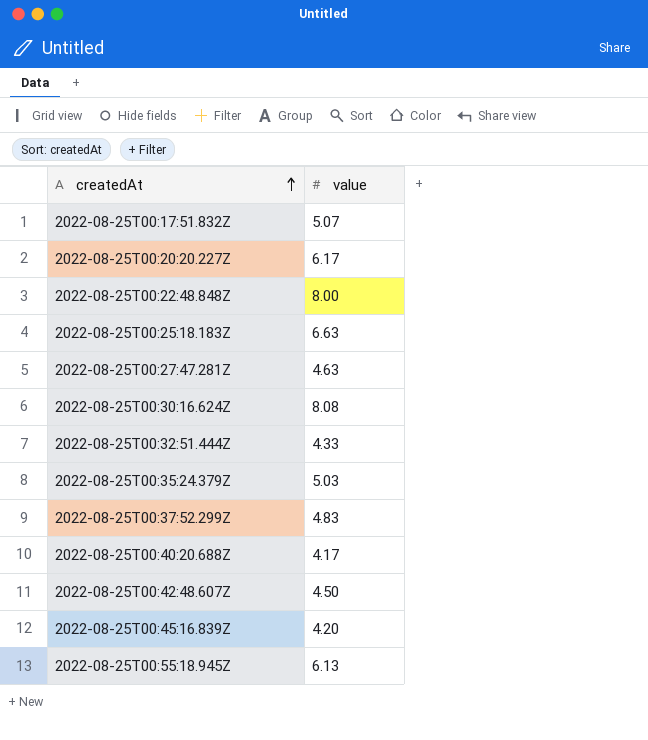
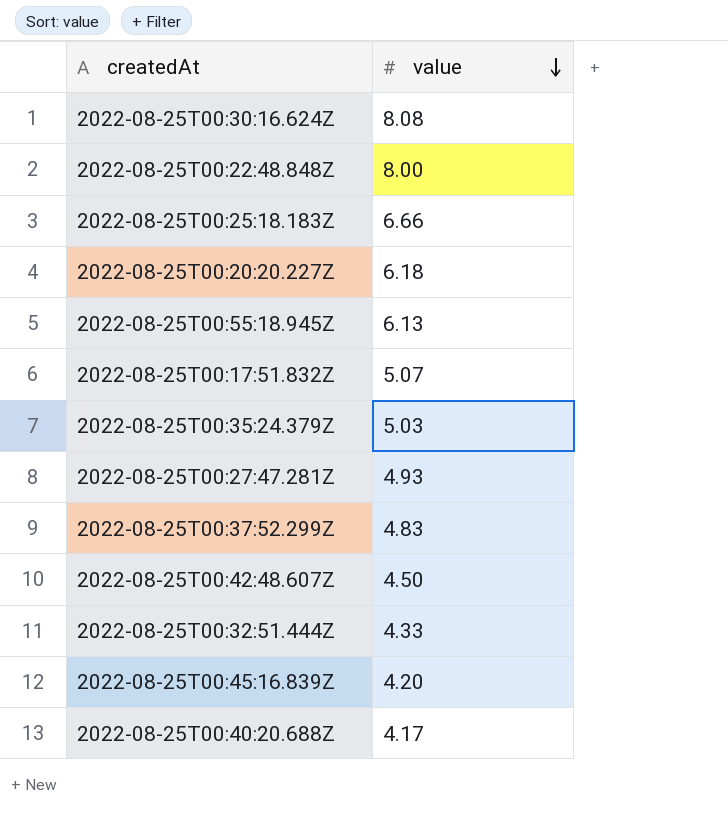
row order: createdAt ascending -> value descending
2022-08-25T00:25:18.183Z | value: 6.63 -> 6.66
2022-08-25T00:20:20.227Z | value: 6.17 -> 6.18
2022-08-25T00:27:47.281Z | value: 4.63 -> 4.93

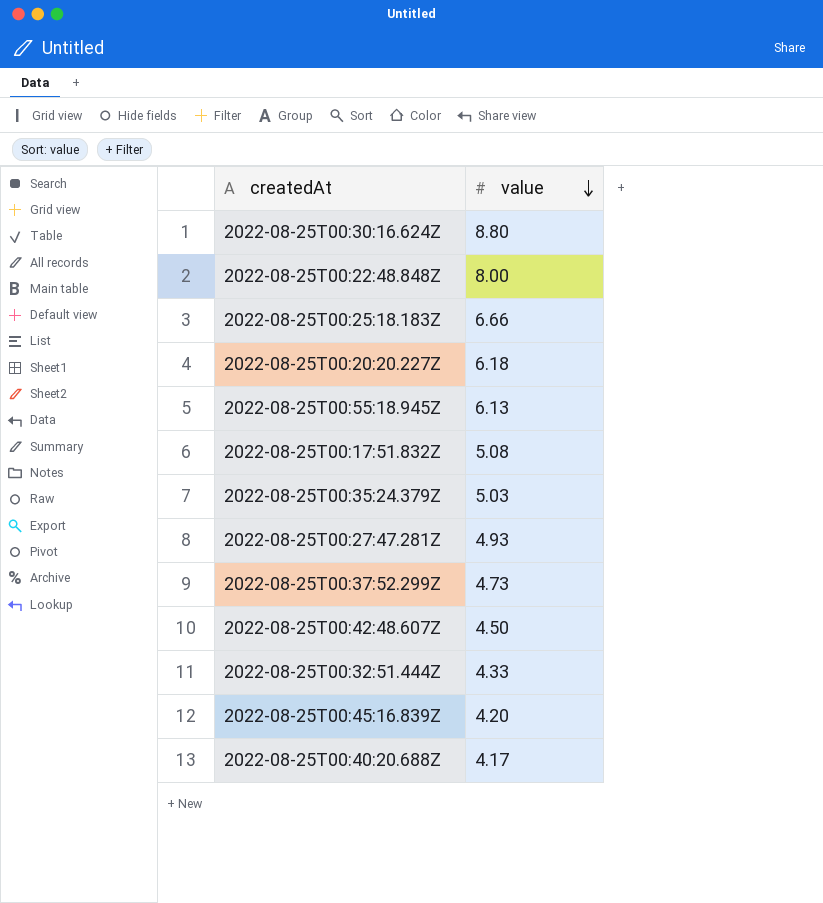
2022-08-25T00:30:16.624Z | value: 8.08 -> 8.80
2022-08-25T00:17:51.832Z | value: 5.07 -> 5.08
2022-08-25T00:37:52.299Z | value: 4.83 -> 4.73

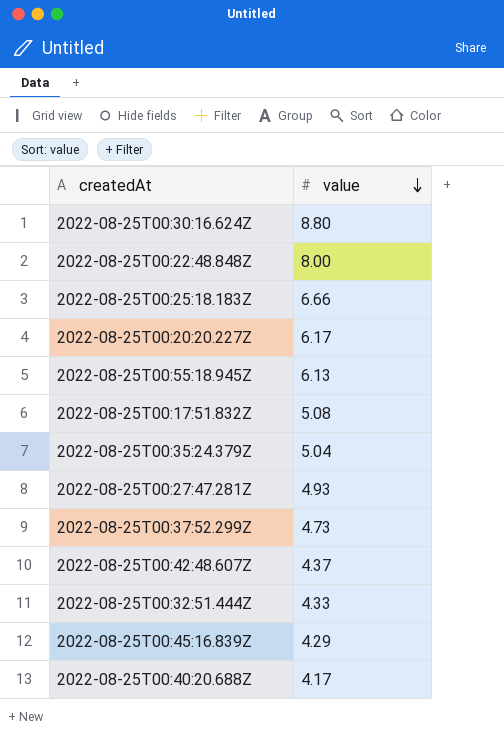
2022-08-25T00:20:20.227Z | value: 6.18 -> 6.17
2022-08-25T00:35:24.379Z | value: 5.03 -> 5.04
2022-08-25T00:42:48.607Z | value: 4.50 -> 4.37
2022-08-25T00:45:16.839Z | value: 4.20 -> 4.29

